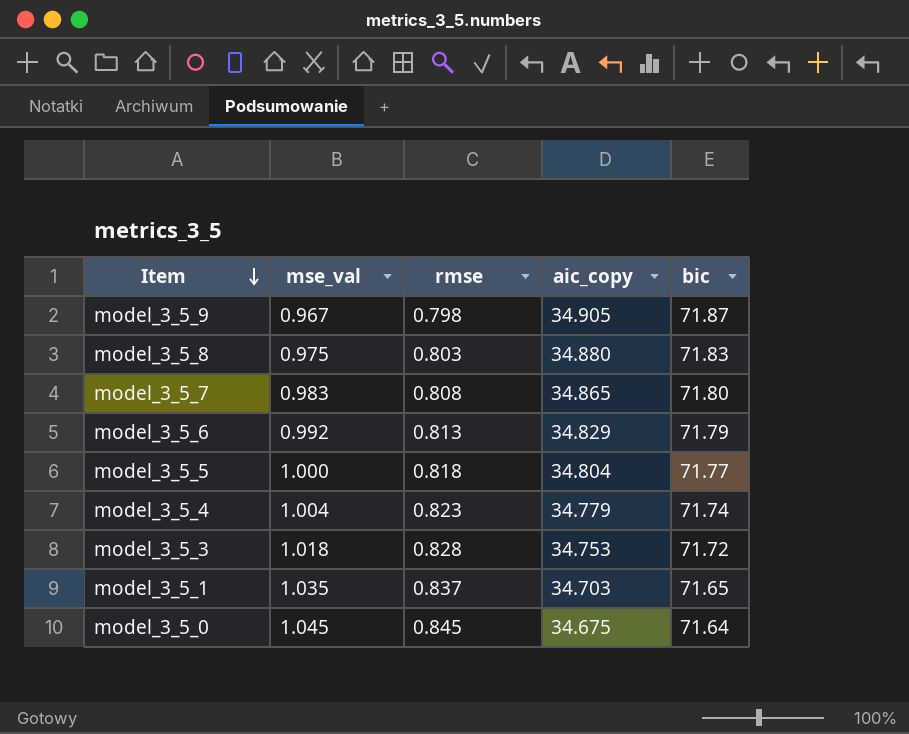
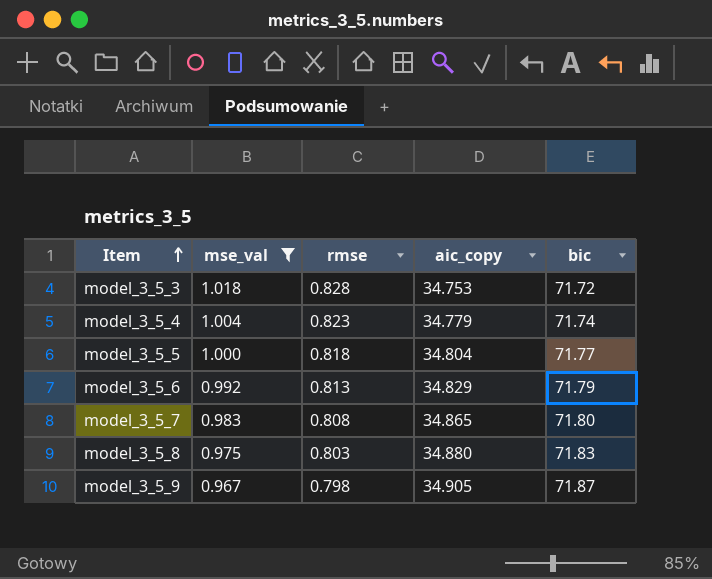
filter: none -> mse_val <= 1.018
row order: Item descending -> Item ascending

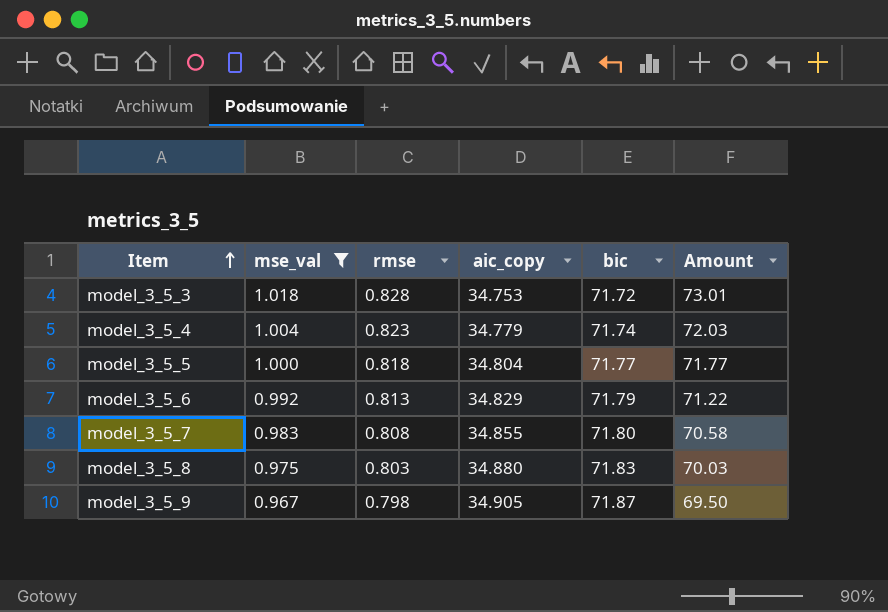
column Amount | formula: none -> [mse_val] * [bic]
model_3_5_7 | aic_copy: 34.865 -> 34.855

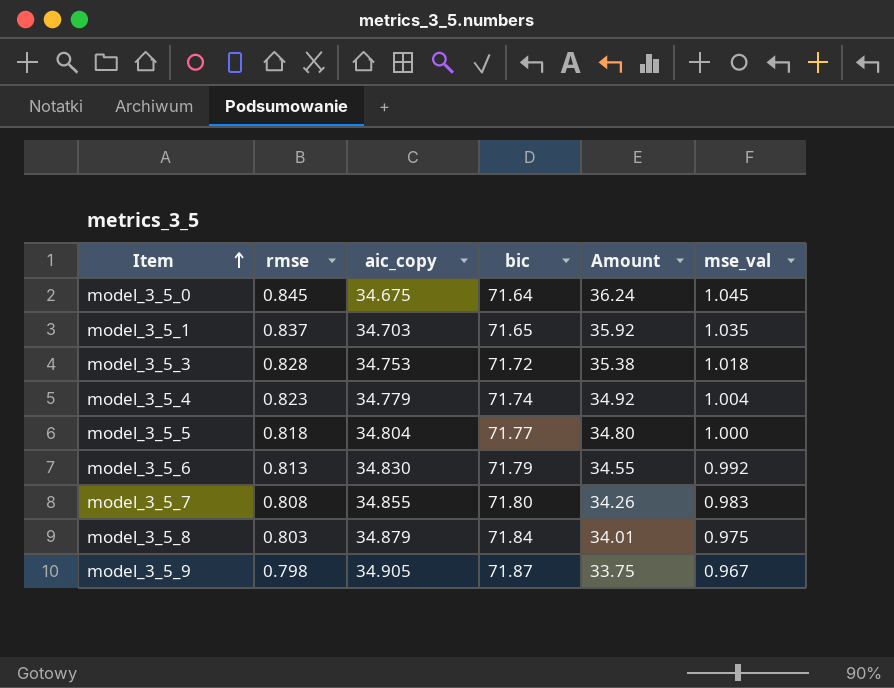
filter: mse_val <= 1.018 -> none
column Amount | formula: [mse_val] * [bic] -> [aic_copy] * [mse_val]
column mse_val | position: 2 -> 6
model_3_5_6 | aic_copy: 34.829 -> 34.830
model_3_5_8 | aic_copy: 34.880 -> 34.879
model_3_5_8 | bic: 71.83 -> 71.84

